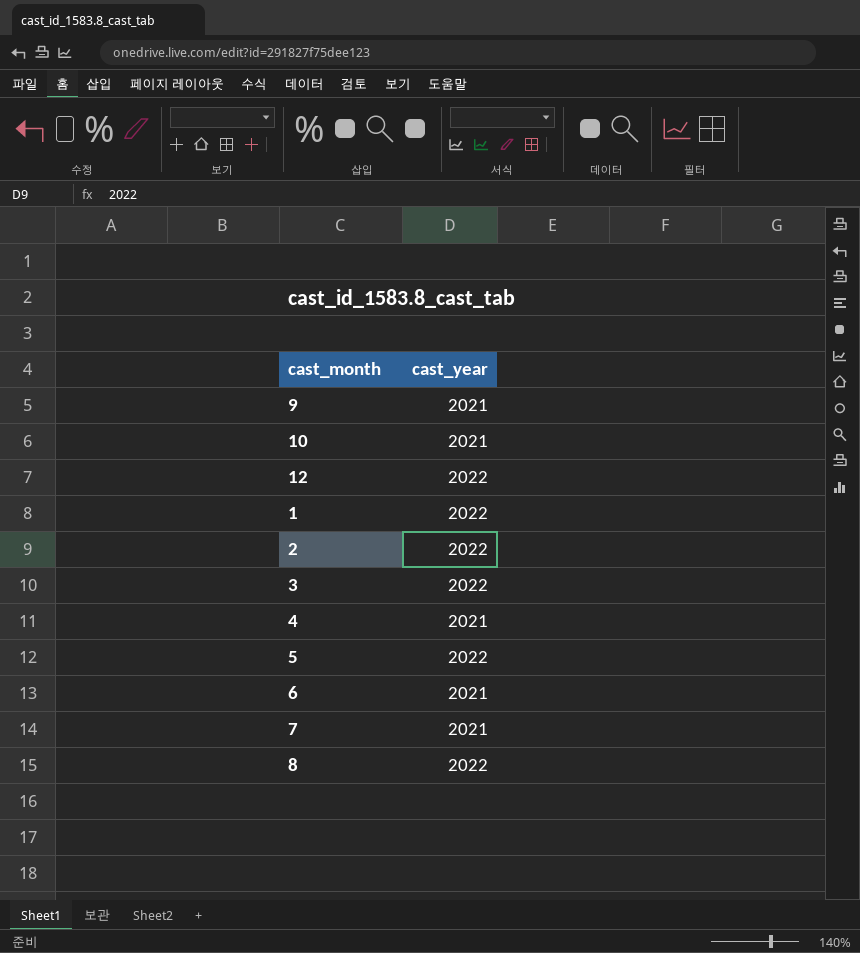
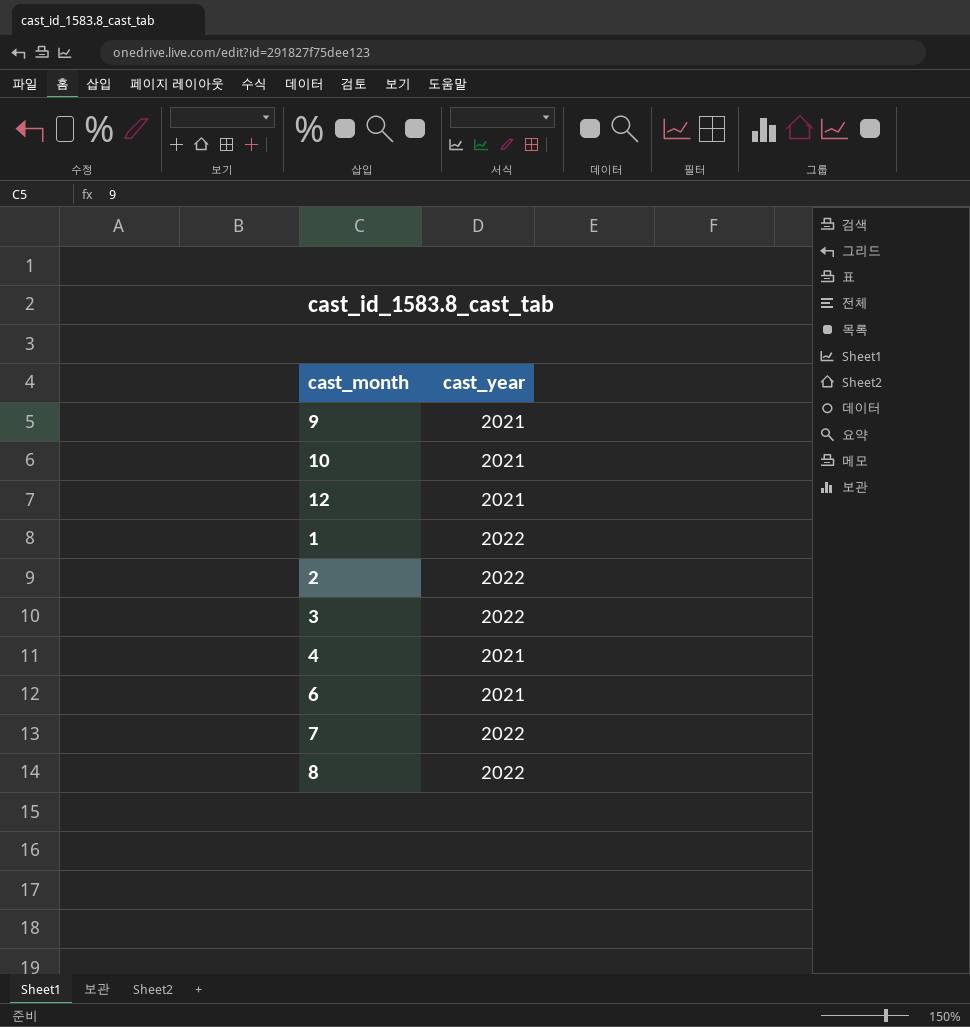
row 5: 2022 -> none
12 | cast_year: 2022 -> 2021
7 | cast_year: 2021 -> 2022

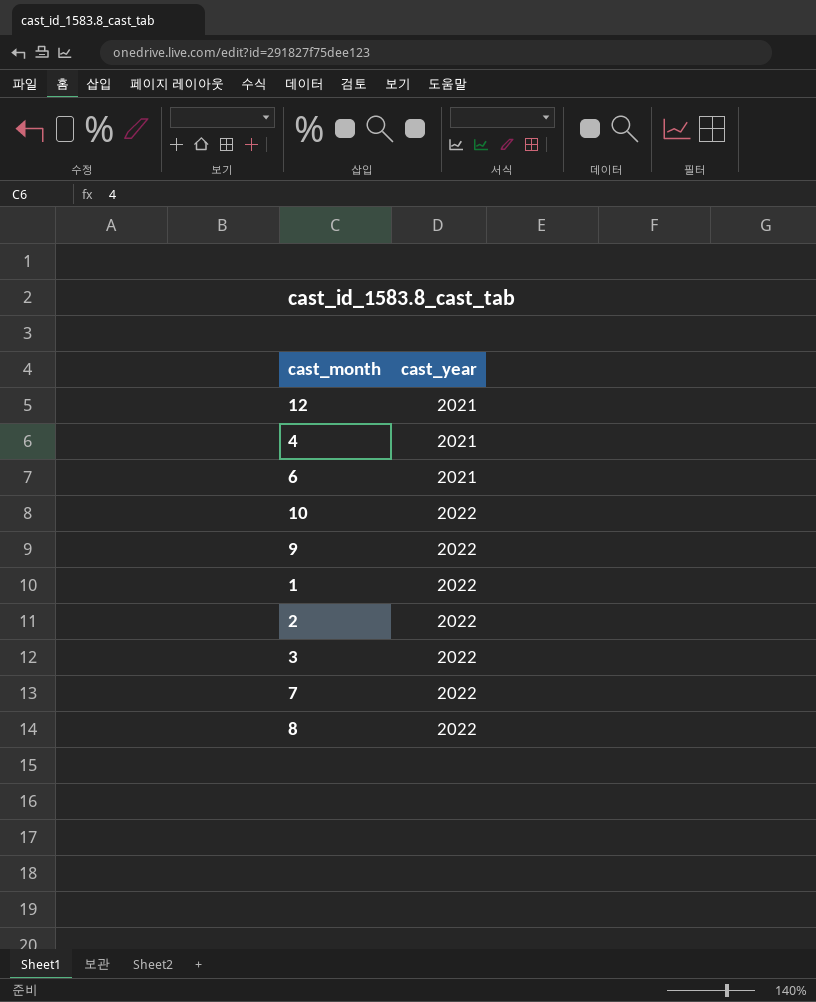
row order: none -> cast_year ascending
10 | cast_year: 2021 -> 2022
9 | cast_year: 2021 -> 2022

